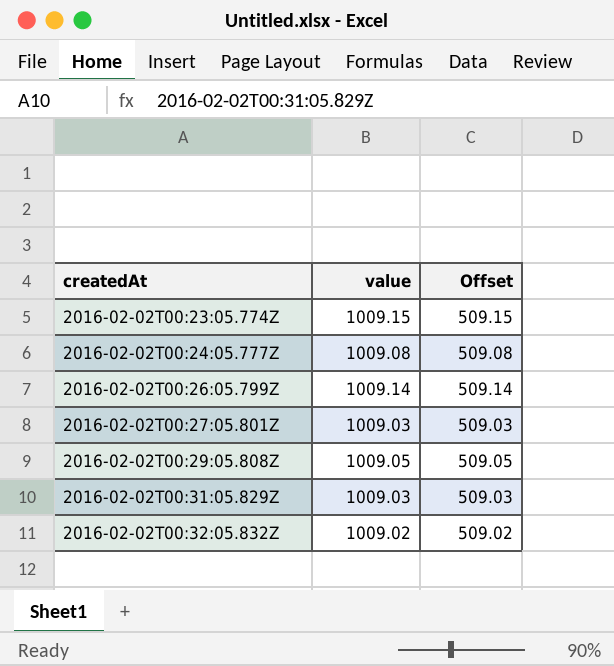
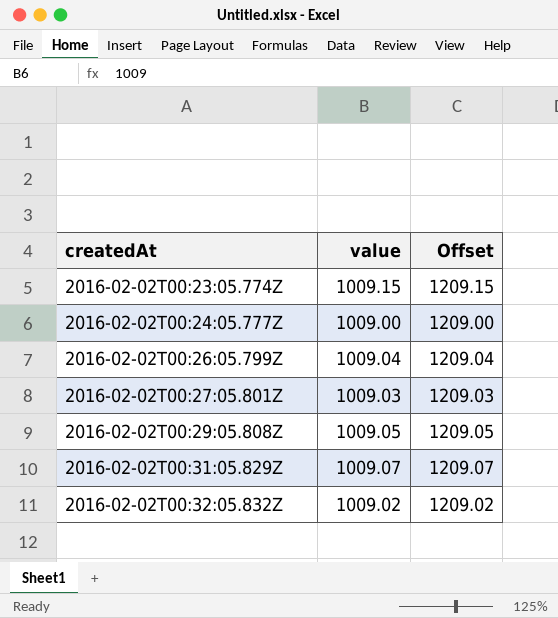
column Offset | formula: [value] - 500 -> [value] + 200
2016-02-02T00:24:05.777Z | value: 1009.08 -> 1009.00
2016-02-02T00:26:05.799Z | value: 1009.14 -> 1009.04
2016-02-02T00:31:05.829Z | value: 1009.03 -> 1009.07

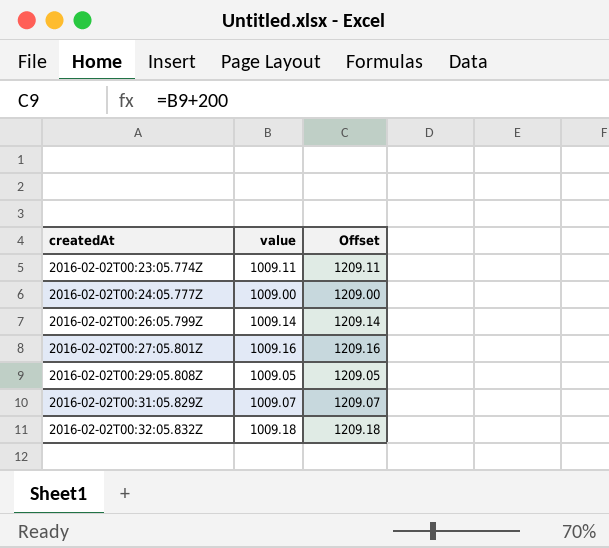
2016-02-02T00:23:05.774Z | value: 1009.15 -> 1009.11
2016-02-02T00:23:05.774Z | Offset: 1209.15 -> 1209.11
2016-02-02T00:26:05.799Z | value: 1009.04 -> 1009.14
2016-02-02T00:26:05.799Z | Offset: 1209.04 -> 1209.14
2016-02-02T00:27:05.801Z | value: 1009.03 -> 1009.16
2016-02-02T00:27:05.801Z | Offset: 1209.03 -> 1209.16
2016-02-02T00:32:05.832Z | value: 1009.02 -> 1009.18
2016-02-02T00:32:05.832Z | Offset: 1209.02 -> 1209.18

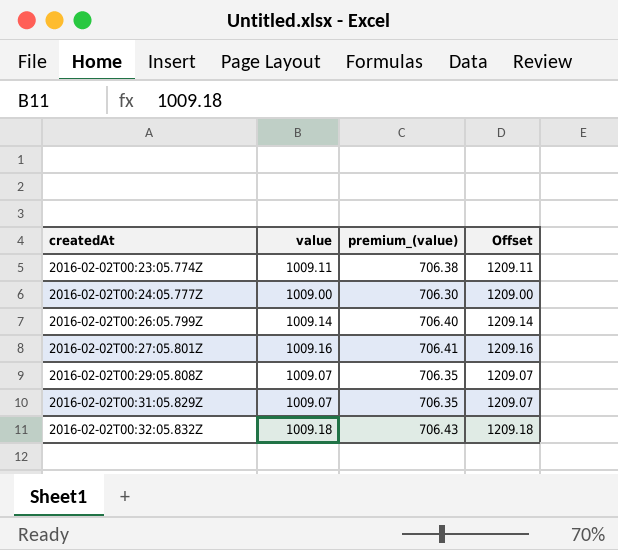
column premium_(value) | formula: none -> [value] * 0.7
2016-02-02T00:29:05.808Z | value: 1009.05 -> 1009.07
2016-02-02T00:29:05.808Z | Offset: 1209.05 -> 1209.07

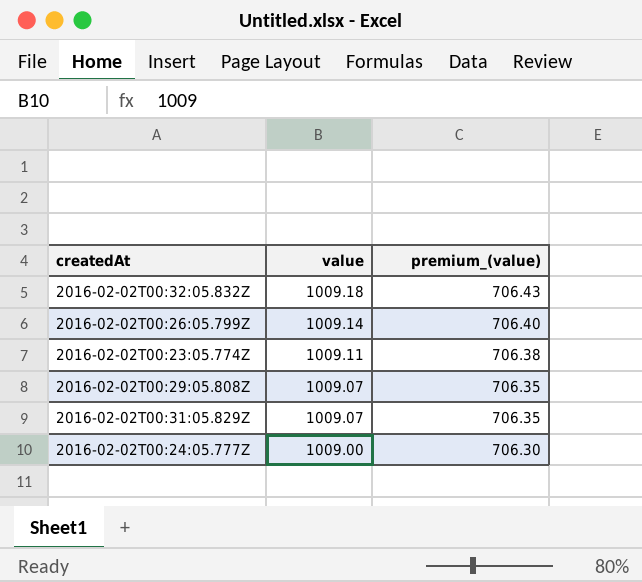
row order: createdAt ascending -> value descending
column Offset | formula: [value] + 200 -> none
row 2016-02-02T00:27:05.801Z: 1009.16 | 706.41 | 1209.16 -> none

